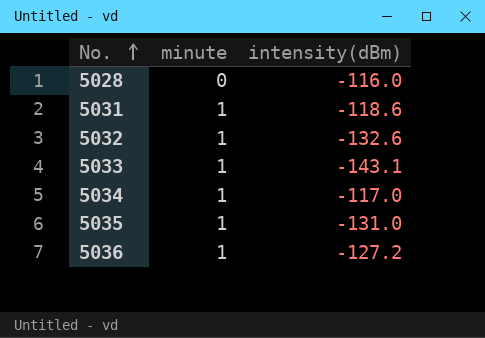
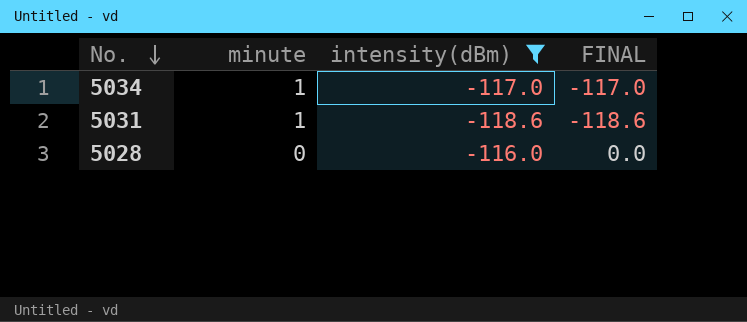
filter: none -> intensity(dBm) >= -118.6
row order: No. ascending -> No. descending
column FINAL | formula: none -> [minute] * [intensity(dBm)]

